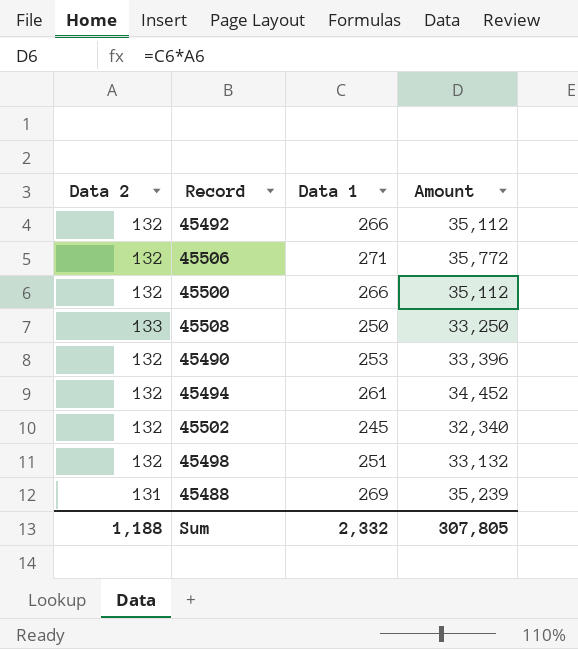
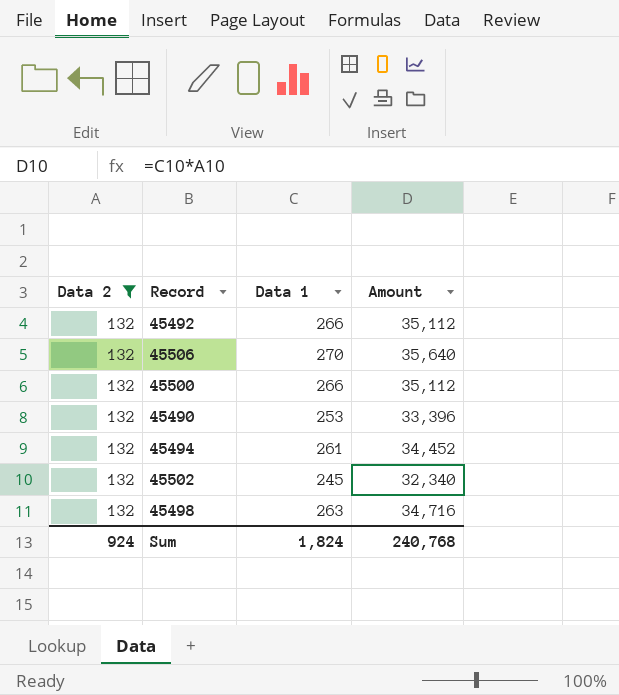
filter: none -> Data 2 = 132
45506 | Data 1: 271 -> 270
45506 | Amount: 35,772 -> 35,640
45498 | Data 1: 251 -> 263
45498 | Amount: 33,132 -> 34,716
Sum | Data 2: 1,188 -> 924
Sum | Data 1: 2,332 -> 1,824
Sum | Amount: 307,805 -> 240,768

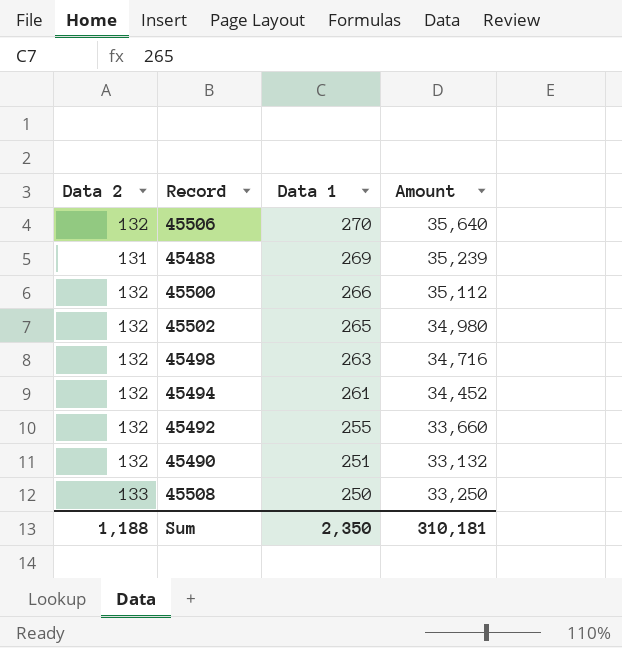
filter: Data 2 = 132 -> none
row order: none -> Data 1 descending
45502 | Data 1: 245 -> 265
45502 | Amount: 32,340 -> 34,980
45492 | Data 1: 266 -> 255
45492 | Amount: 35,112 -> 33,660
45490 | Data 1: 253 -> 251
45490 | Amount: 33,396 -> 33,132
Sum | Data 2: 924 -> 1,188
Sum | Data 1: 1,824 -> 2,350
Sum | Amount: 240,768 -> 310,181

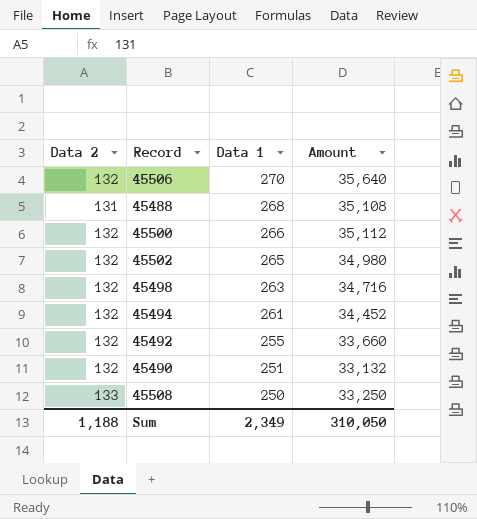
45488 | Data 1: 269 -> 268
45488 | Amount: 35,239 -> 35,108
Sum | Data 1: 2,350 -> 2,349
Sum | Amount: 310,181 -> 310,050

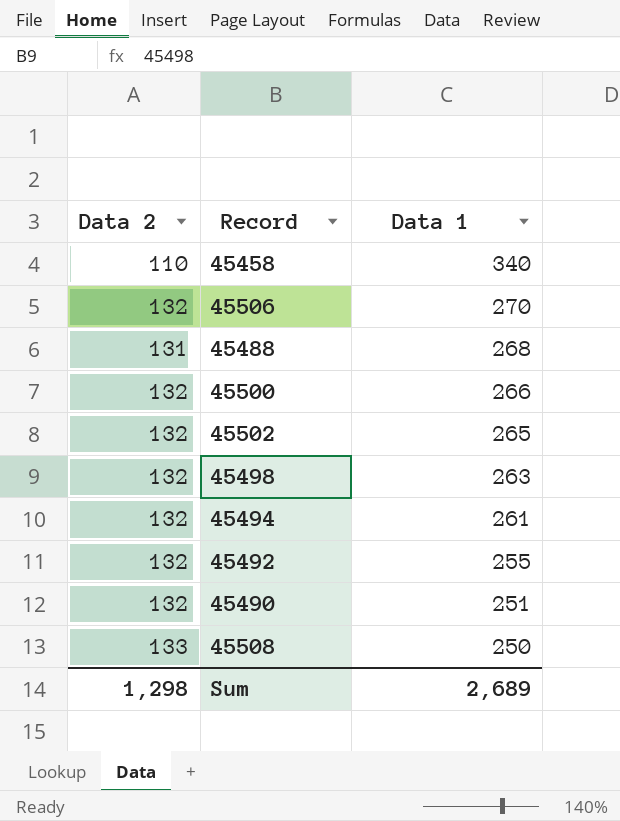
column Amount | formula: [Data 2] * [Data 1] -> none
row 45458: none -> 110 | 340
Sum | Data 2: 1,188 -> 1,298
Sum | Data 1: 2,349 -> 2,689

